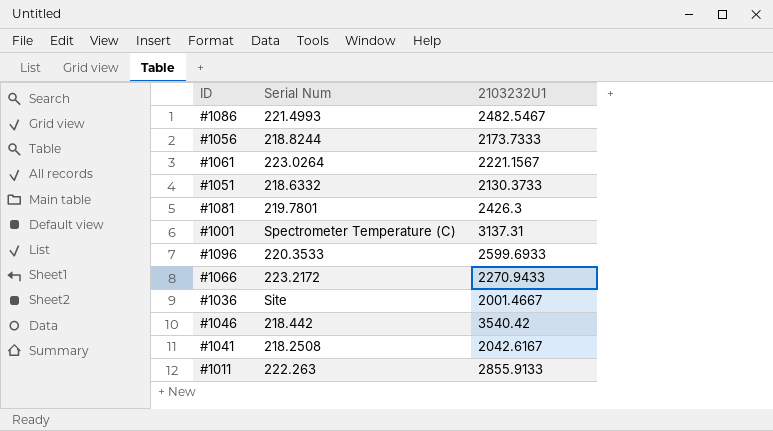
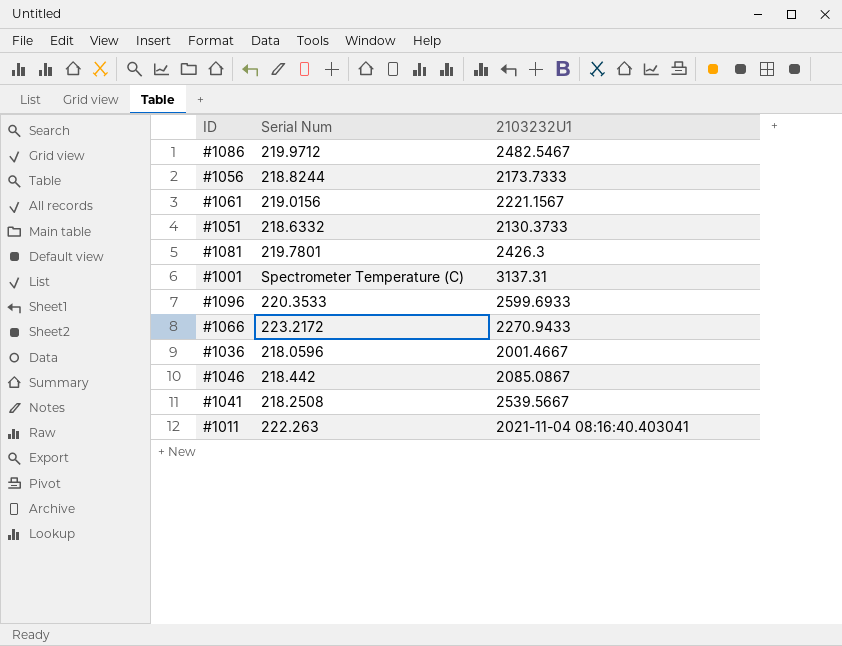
#1086 | Serial Num: 221.4993 -> 219.9712
#1061 | Serial Num: 223.0264 -> 219.0156
#1036 | Serial Num: Site -> 218.0596
#1046 | 2103232U1: 3540.42 -> 2085.0867
#1041 | 2103232U1: 2042.6167 -> 2539.5667
#1011 | 2103232U1: 2855.9133 -> 2021-11-04 08:16:40.403041

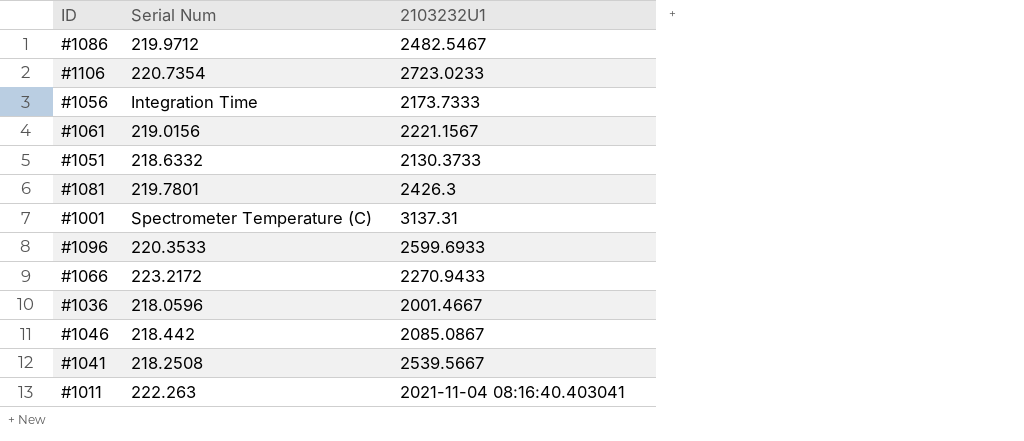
row #1106: none -> 220.7354 | 2723.0233
#1056 | Serial Num: 218.8244 -> Integration Time

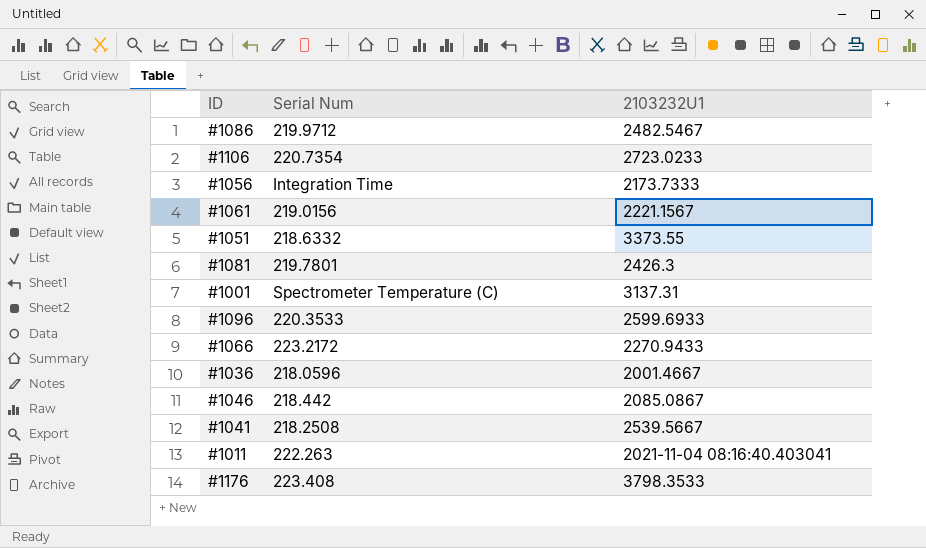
#1051 | 2103232U1: 2130.3733 -> 3373.55
row #1176: none -> 223.408 | 3798.3533

